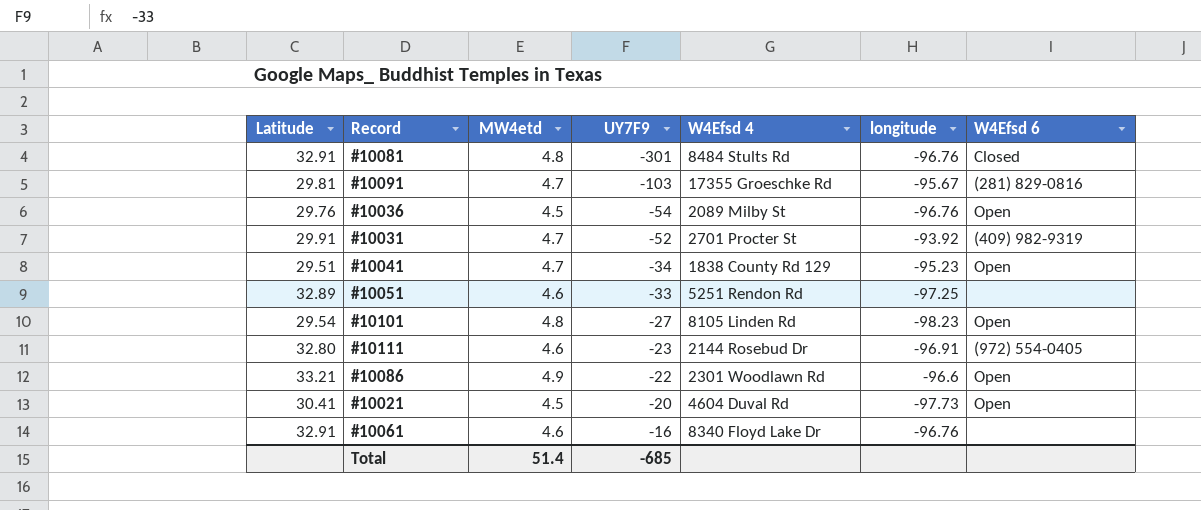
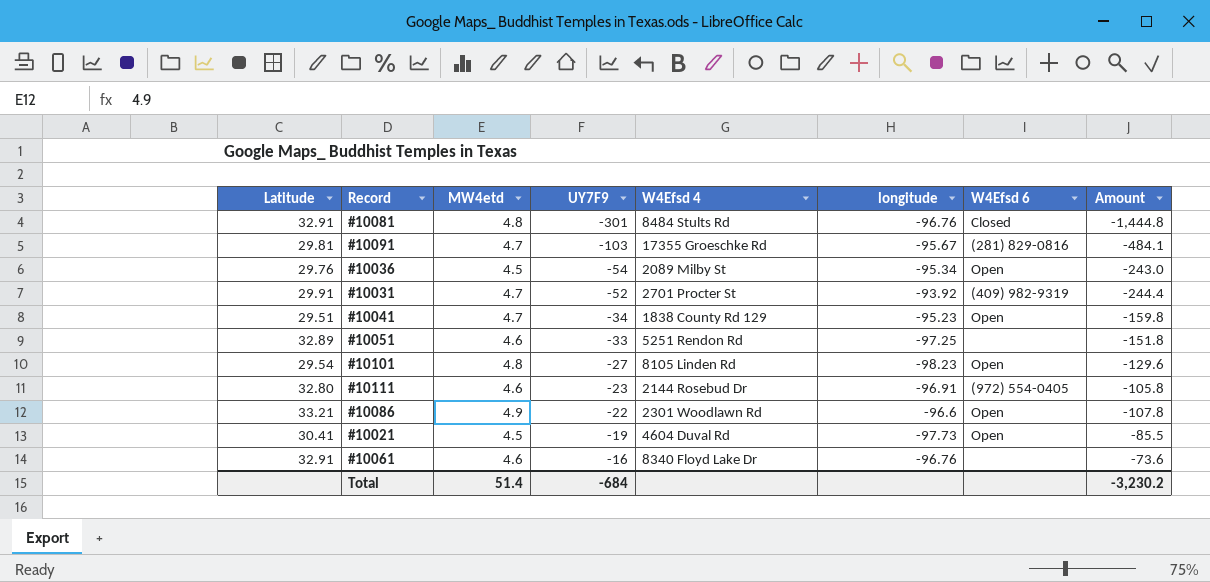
column Amount | formula: none -> [MW4etd] * [UY7F9]
#10036 | longitude: -96.76 -> -95.34
#10021 | UY7F9: -20 -> -19
Total | UY7F9: -685 -> -684

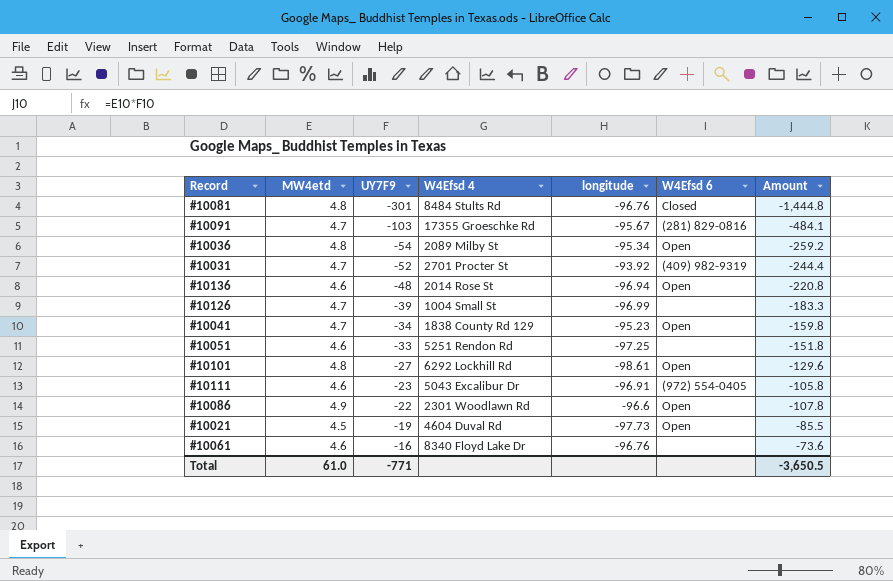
column Latitude | position: 1 -> none
#10036 | MW4etd: 4.5 -> 4.8
#10036 | Amount: -243.0 -> -259.2
row #10136: none -> 4.6 | -48 | 2014 Rose St | -96.94 | Open | -220.8
row #10126: none -> 4.7 | -39 | 1004 Small St | -96.99 | none | -183.3
#10101 | W4Efsd 4: 8105 Linden Rd -> 6292 Lockhill Rd
#10101 | longitude: -98.23 -> -98.61
#10111 | W4Efsd 4: 2144 Rosebud Dr -> 5043 Excalibur Dr
Total | MW4etd: 51.4 -> 61.0
Total | UY7F9: -684 -> -771
Total | Amount: -3,230.2 -> -3,650.5

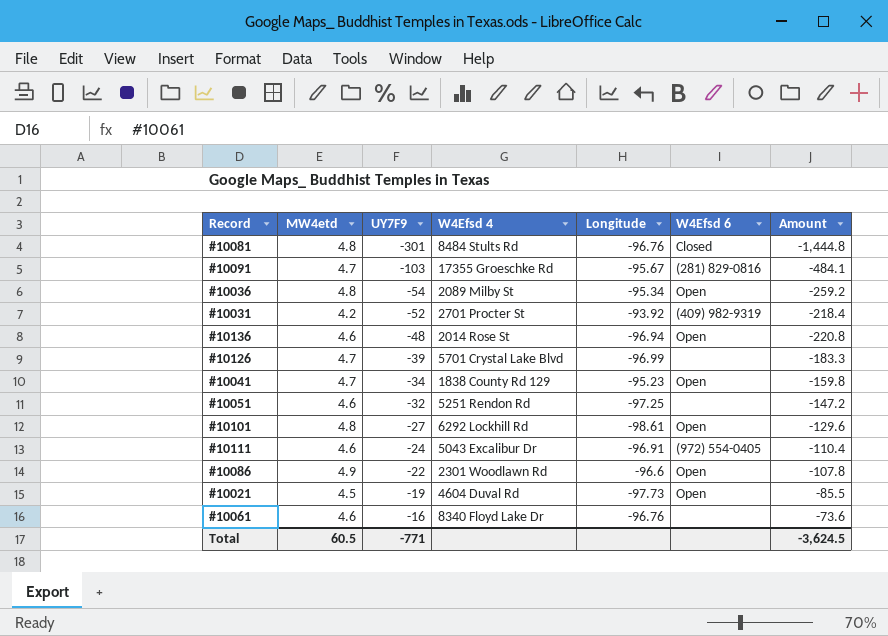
column name: longitude -> Longitude
#10031 | MW4etd: 4.7 -> 4.2
#10031 | Amount: -244.4 -> -218.4
#10126 | W4Efsd 4: 1004 Small St -> 5701 Crystal Lake Blvd
#10051 | UY7F9: -33 -> -32
#10051 | Amount: -151.8 -> -147.2
#10111 | UY7F9: -23 -> -24
#10111 | Amount: -105.8 -> -110.4
Total | MW4etd: 61.0 -> 60.5
Total | Amount: -3,650.5 -> -3,624.5

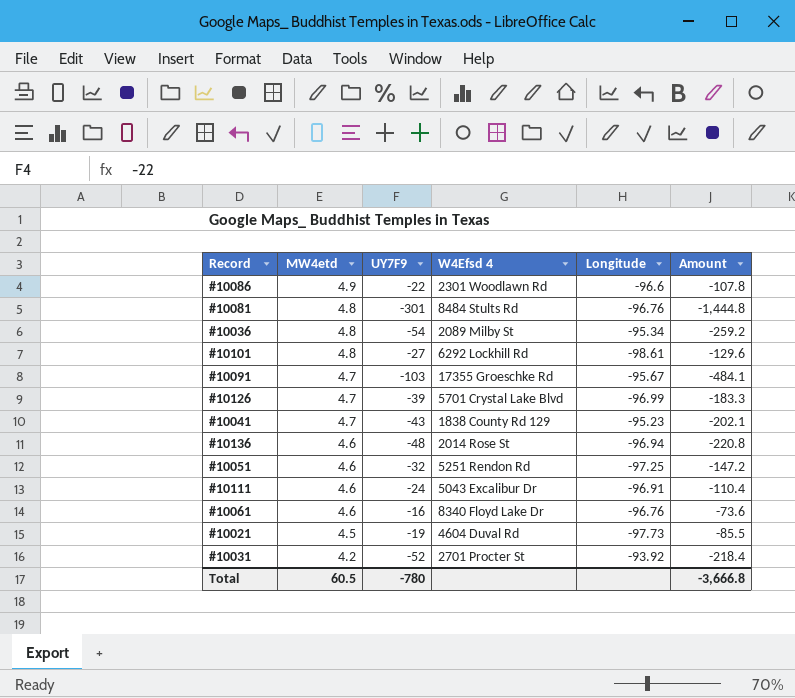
row order: UY7F9 ascending -> MW4etd descending
column W4Efsd 6 | position: 6 -> none
#10041 | UY7F9: -34 -> -43
#10041 | Amount: -159.8 -> -202.1
Total | UY7F9: -771 -> -780
Total | Amount: -3,624.5 -> -3,666.8

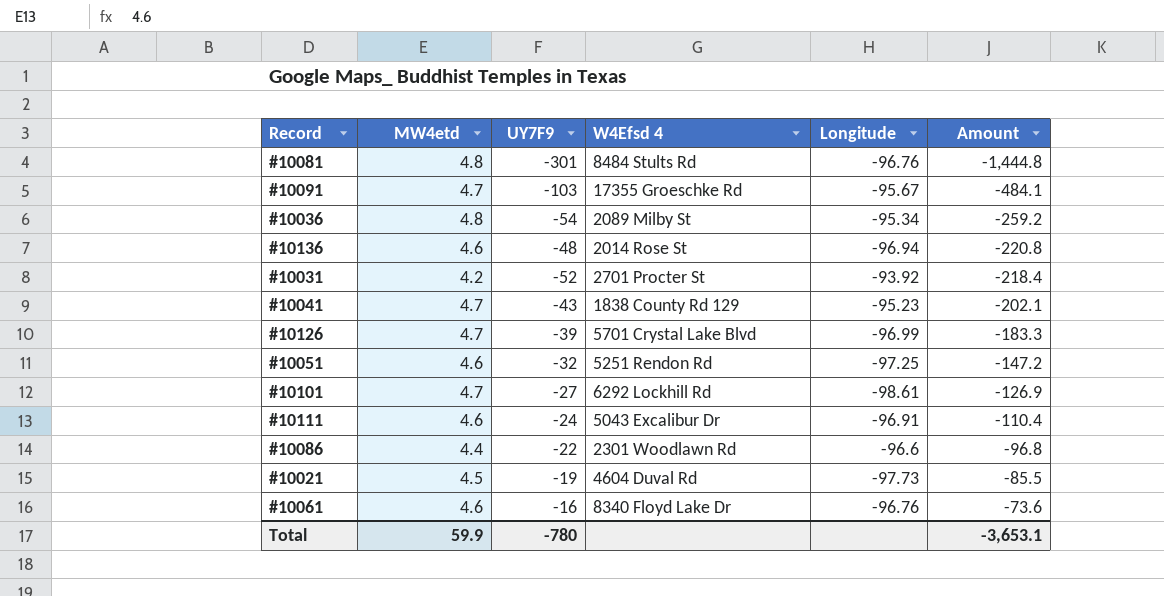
row order: MW4etd descending -> Amount ascending
#10101 | MW4etd: 4.8 -> 4.7
#10101 | Amount: -129.6 -> -126.9
#10086 | MW4etd: 4.9 -> 4.4
#10086 | Amount: -107.8 -> -96.8
Total | MW4etd: 60.5 -> 59.9
Total | Amount: -3,666.8 -> -3,653.1

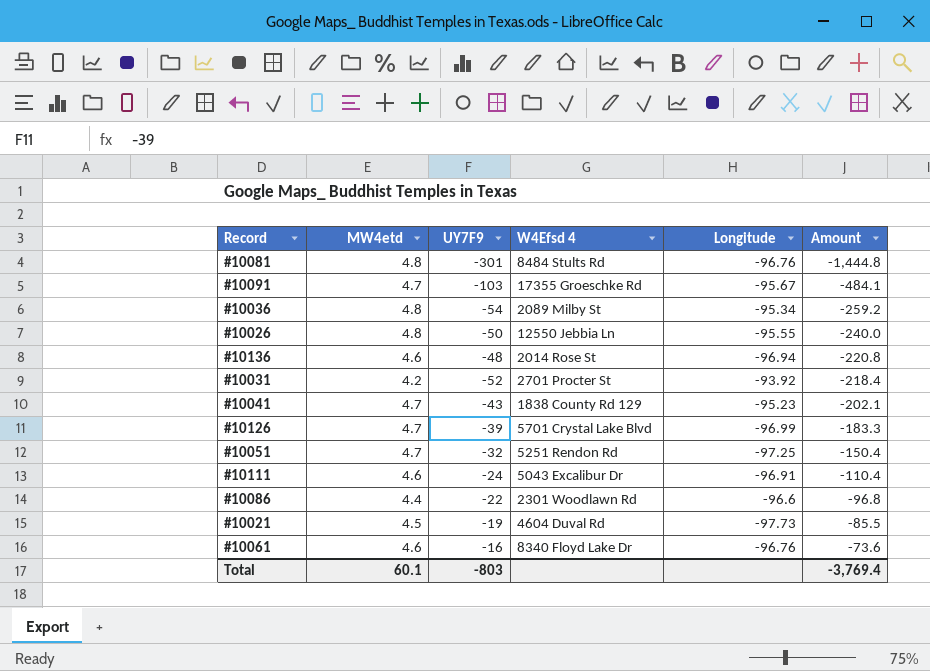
row #10101: 4.7 | -27 | 6292 Lockhill Rd | -98.61 | -126.9 -> none
row #10026: none -> 4.8 | -50 | 12550 Jebbia Ln | -95.55 | -240.0
#10051 | MW4etd: 4.6 -> 4.7
#10051 | Amount: -147.2 -> -150.4
Total | MW4etd: 59.9 -> 60.1
Total | UY7F9: -780 -> -803
Total | Amount: -3,653.1 -> -3,769.4

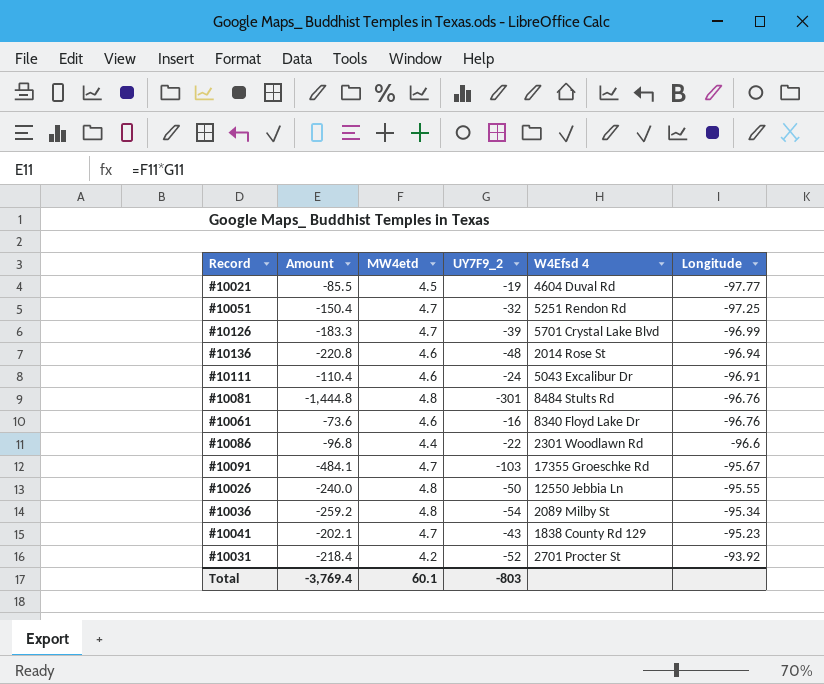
row order: Amount ascending -> Longitude ascending
column Amount | position: 6 -> 2
column name: UY7F9 -> UY7F9_2
#10021 | Longitude: -97.73 -> -97.77

